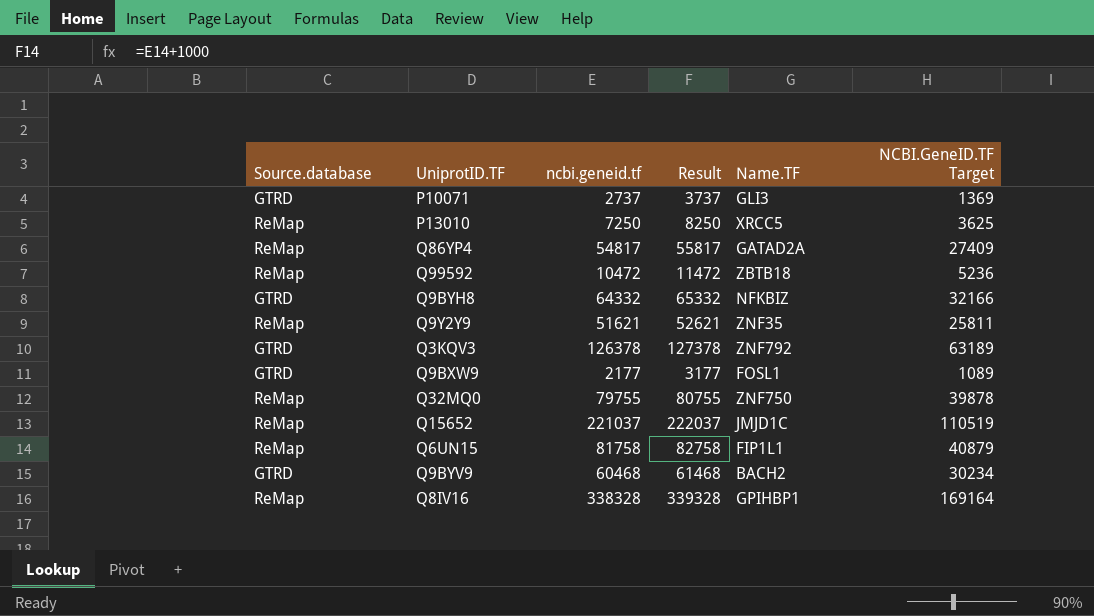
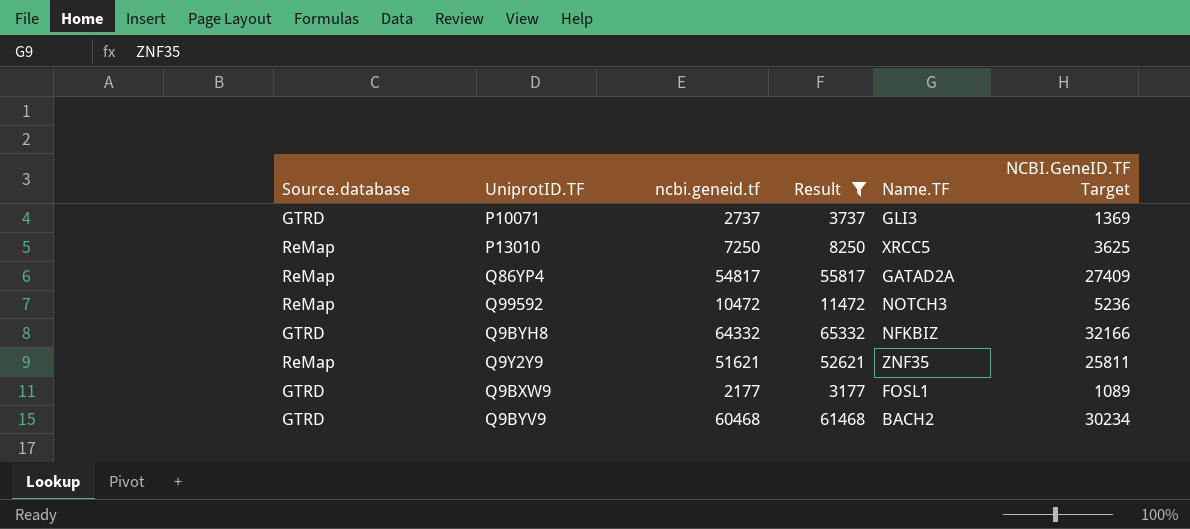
filter: none -> Result <= 65332
Q99592 | Name.TF: ZBTB18 -> NOTCH3

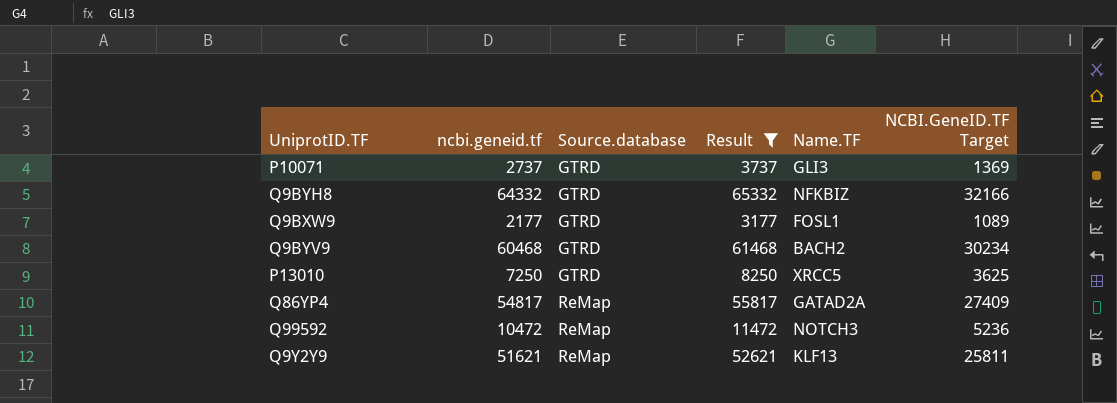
row order: none -> Source.database ascending
column Source.database | position: 1 -> 3
P13010 | Source.database: ReMap -> GTRD
Q9Y2Y9 | Name.TF: ZNF35 -> KLF13

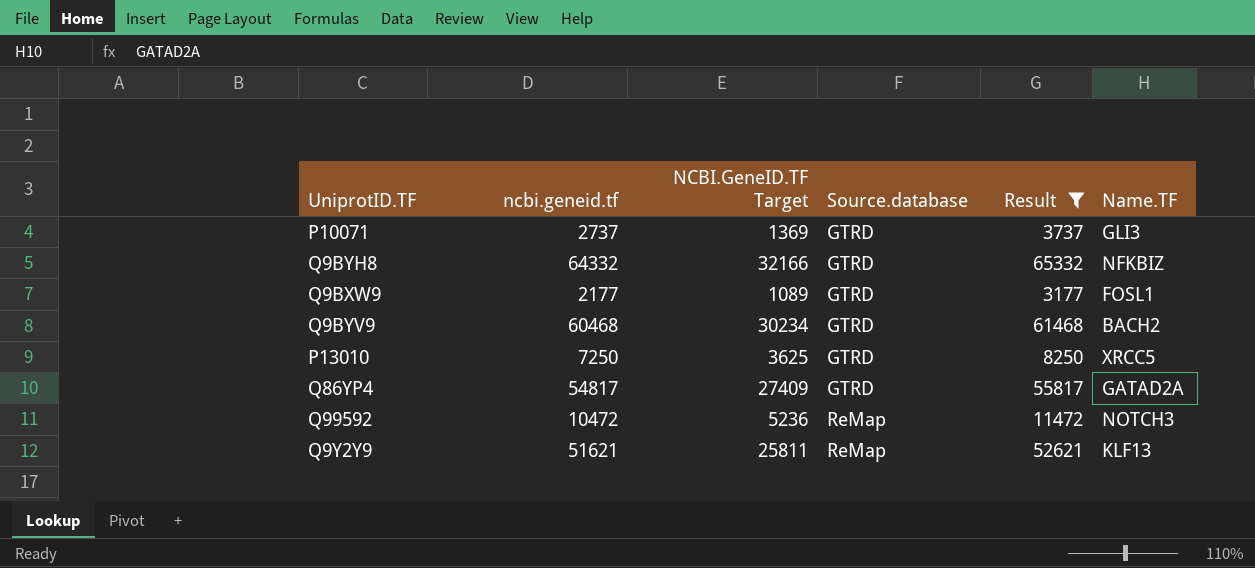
column NCBI.GeneID.TF Target | position: 6 -> 3
Q86YP4 | Source.database: ReMap -> GTRD

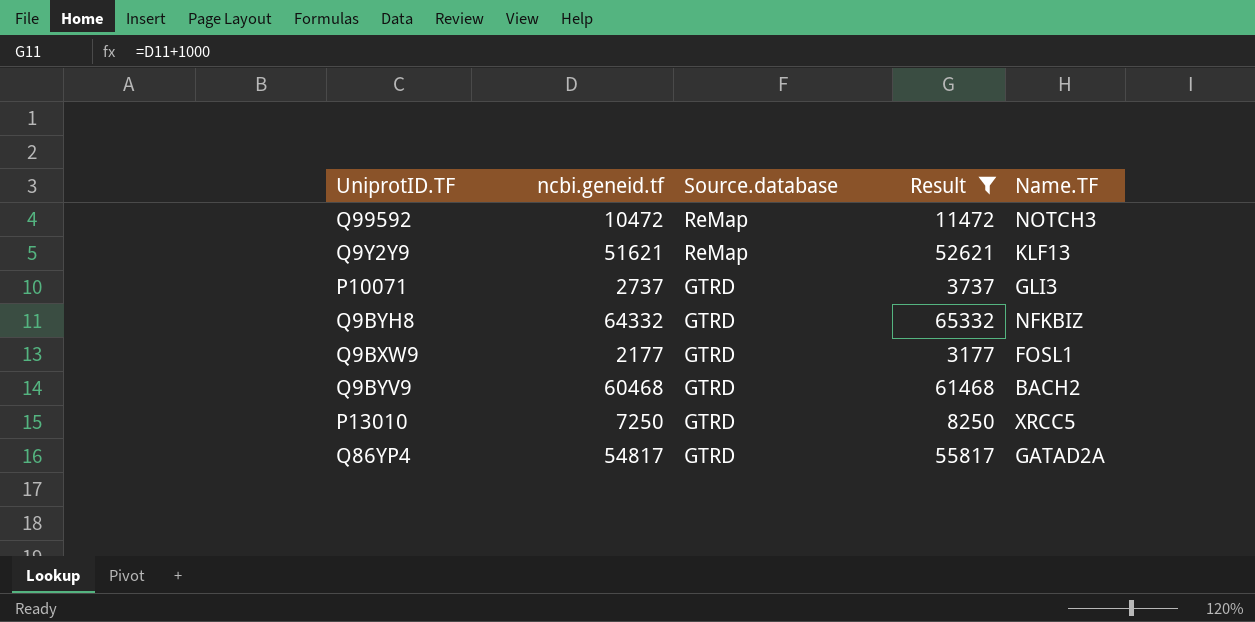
row order: Source.database ascending -> Source.database descending
column NCBI.GeneID.TF Target | formula: [ncbi.geneid.tf] * 0.5 -> none

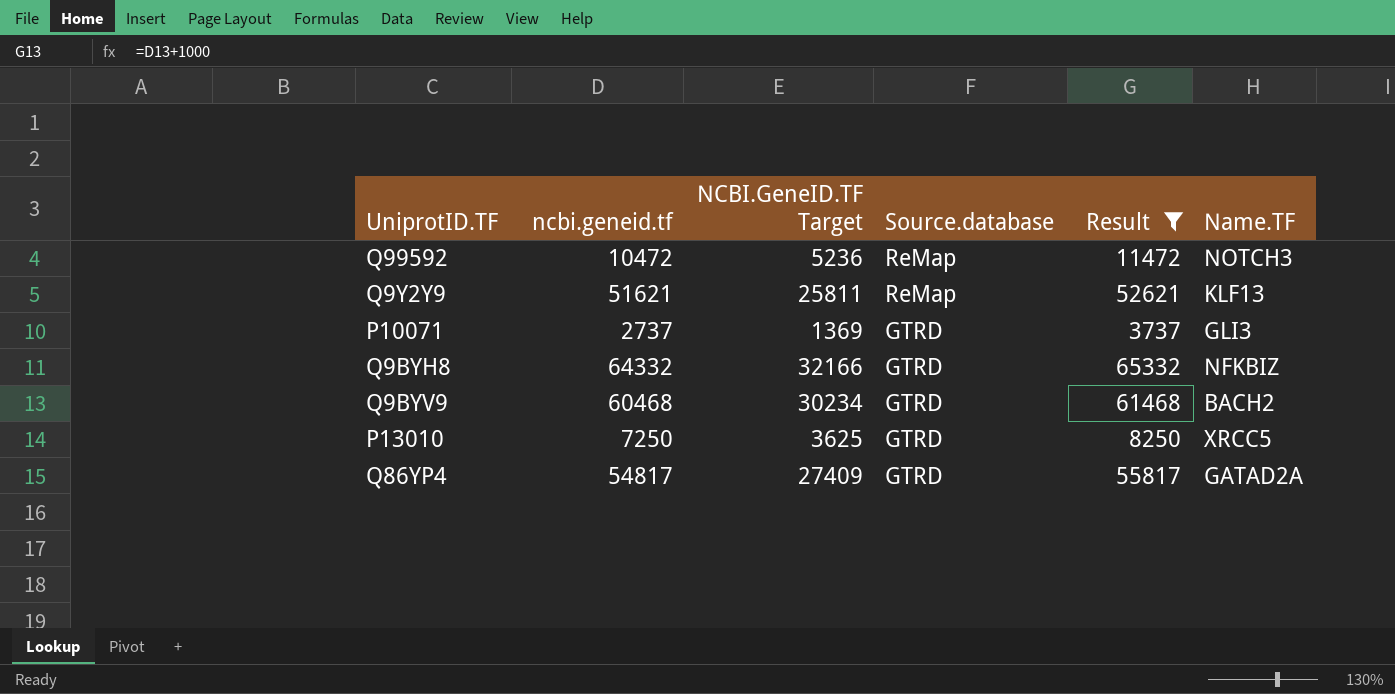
column NCBI.GeneID.TF Target | formula: none -> [ncbi.geneid.tf] * 0.5
row Q9BXW9: 2177 | GTRD | 3177 | FOSL1 -> none

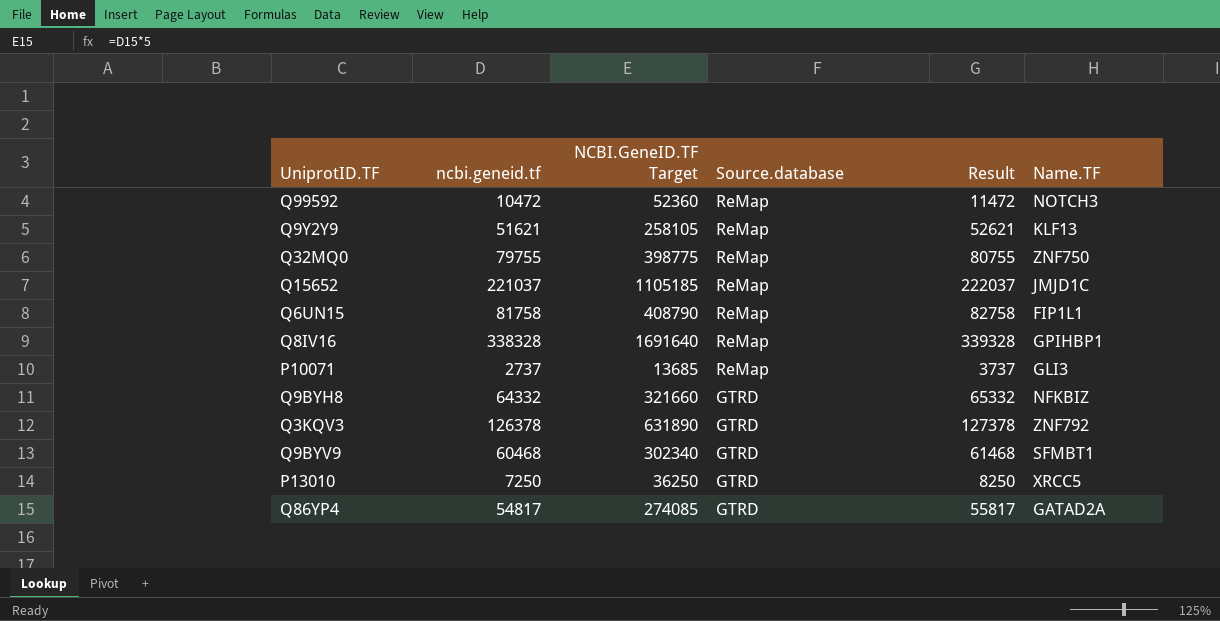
filter: Result <= 65332 -> none
column NCBI.GeneID.TF Target | formula: [ncbi.geneid.tf] * 0.5 -> [ncbi.geneid.tf] * 5
P10071 | Source.database: GTRD -> ReMap
Q9BYV9 | Name.TF: BACH2 -> SFMBT1

